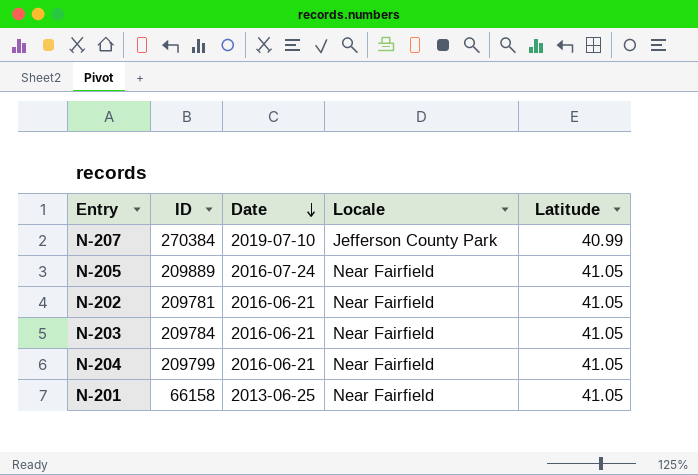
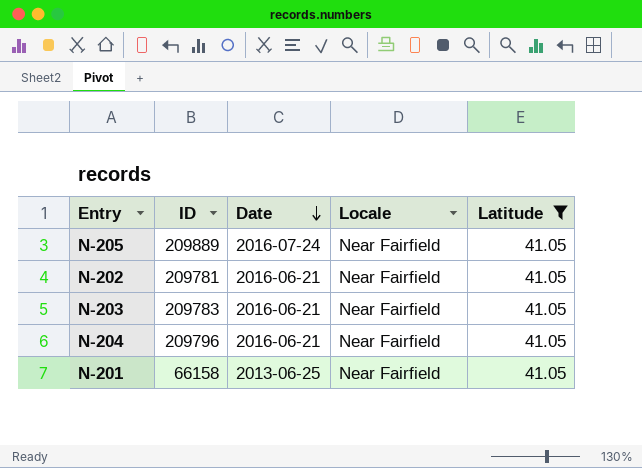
filter: none -> Latitude = 41.05
N-203 | ID: 209784 -> 209783
N-204 | ID: 209799 -> 209796

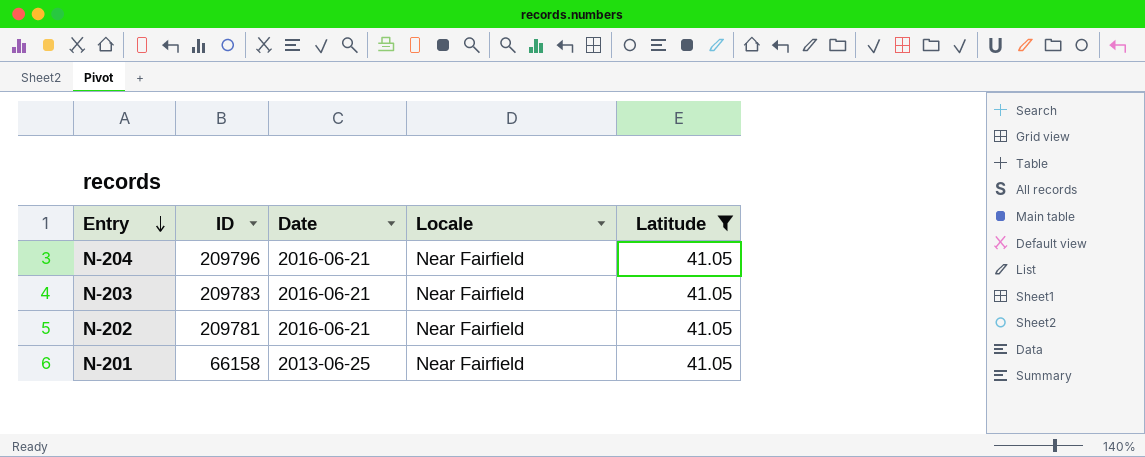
row order: Date descending -> Entry descending
row N-205: 209889 | 2016-07-24 | Near Fairfield | 41.05 -> none

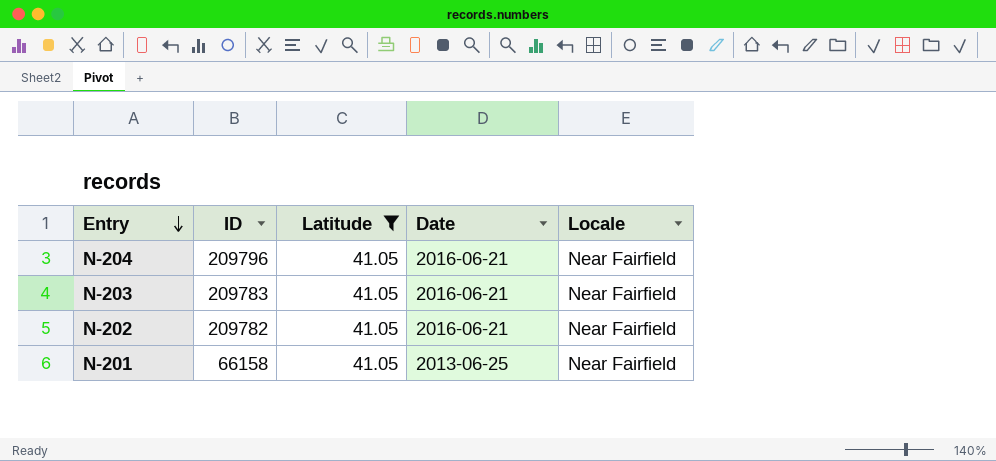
column Latitude | position: 5 -> 3
N-202 | ID: 209781 -> 209782

